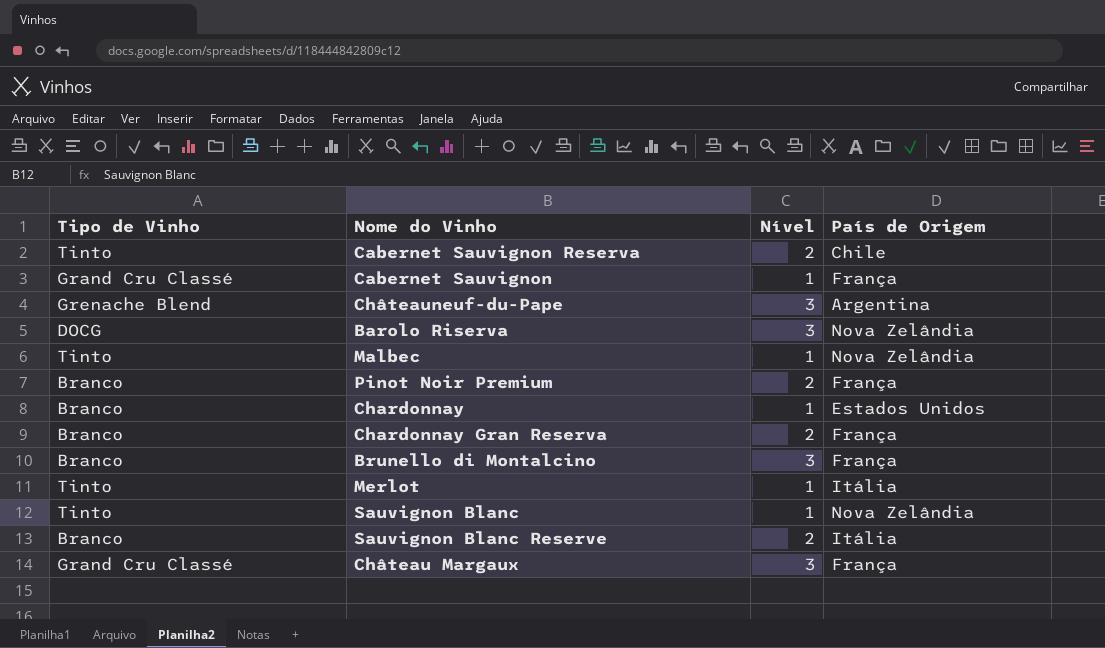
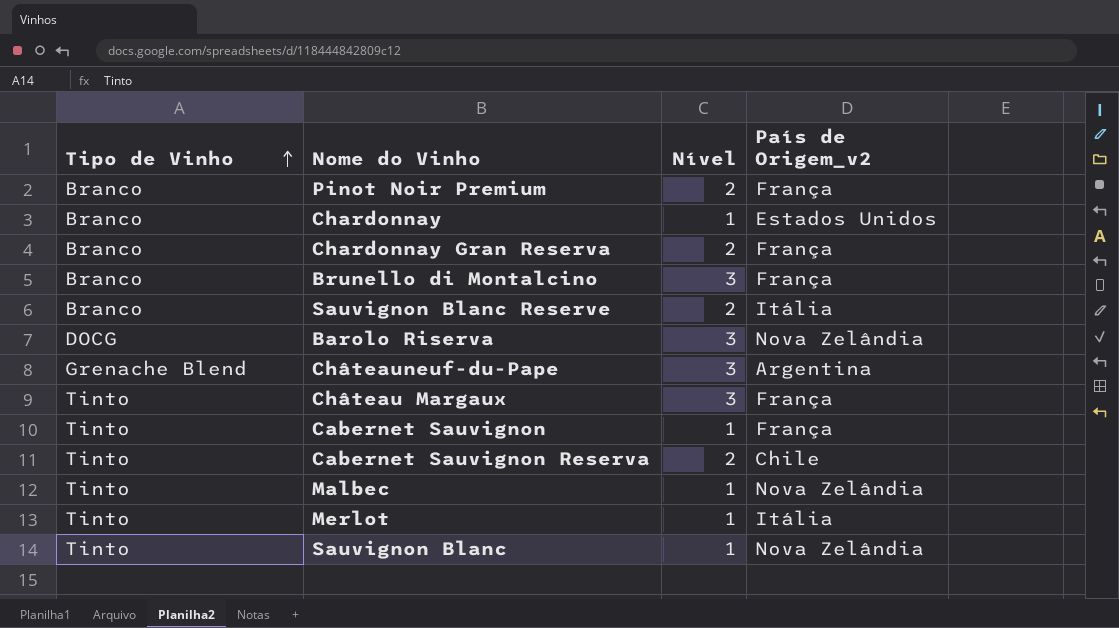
row order: none -> Tipo de Vinho ascending
column name: País de Origem -> País de Origem_v2
Château Margaux | Tipo de Vinho: Grand Cru Classé -> Tinto
Cabernet Sauvignon | Tipo de Vinho: Grand Cru Classé -> Tinto

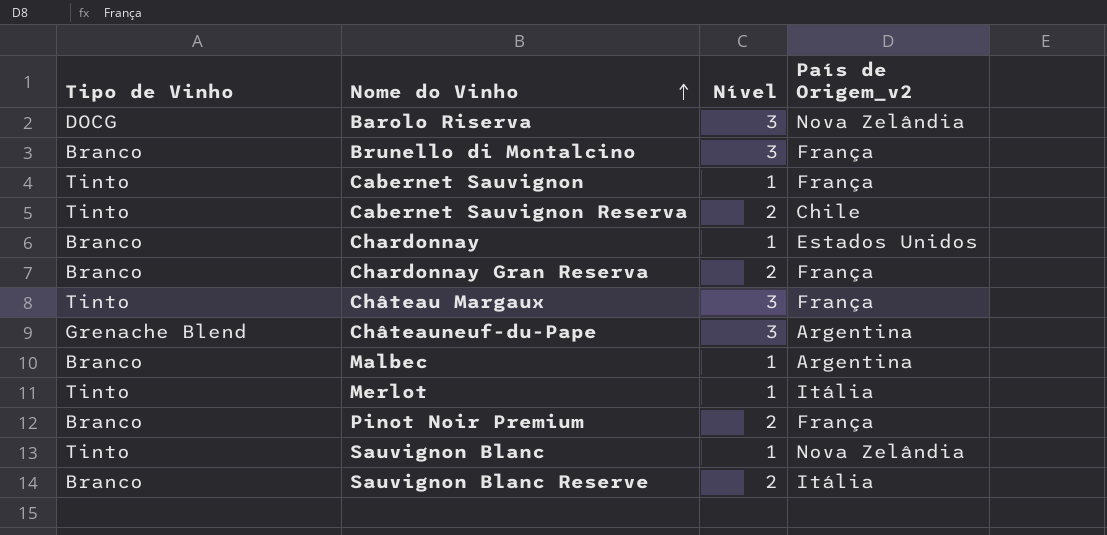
row order: Tipo de Vinho ascending -> Nome do Vinho ascending
Malbec | Tipo de Vinho: Tinto -> Branco
Malbec | País de Origem_v2: Nova Zelândia -> Argentina

